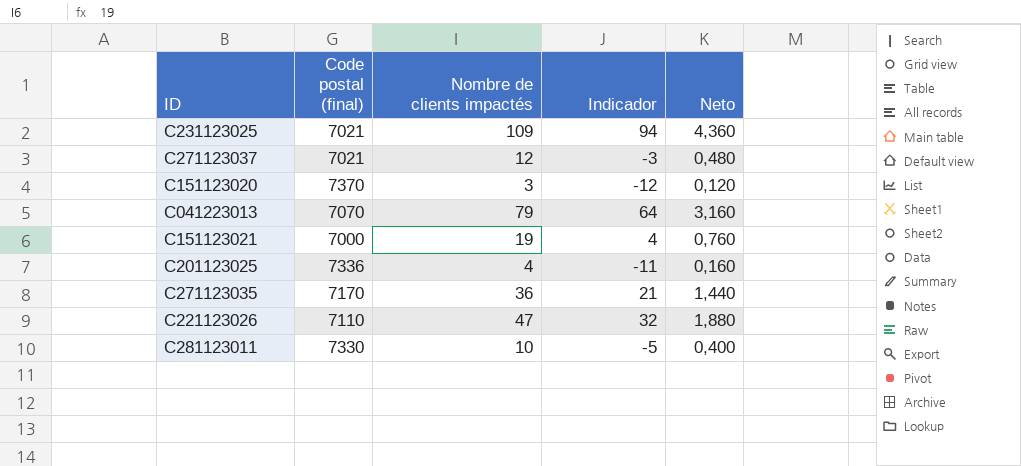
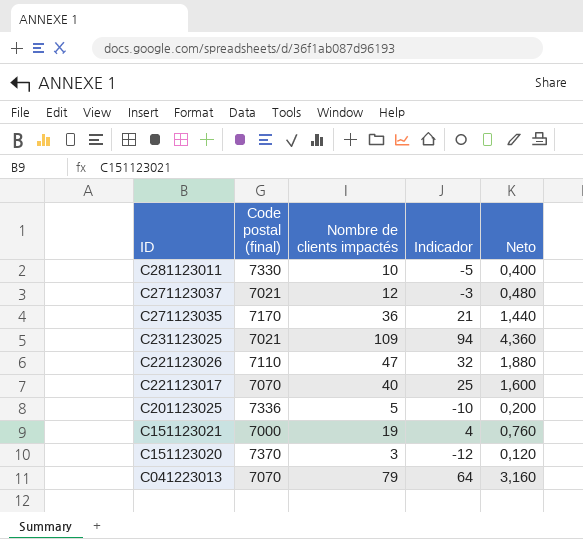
row order: none -> ID descending
row C221123017: none -> 7070 | 40 | 25 | 1,600
C201123025 | Nombre de clients impactés: 4 -> 5
C201123025 | Indicador: -11 -> -10
C201123025 | Neto: 0,160 -> 0,200

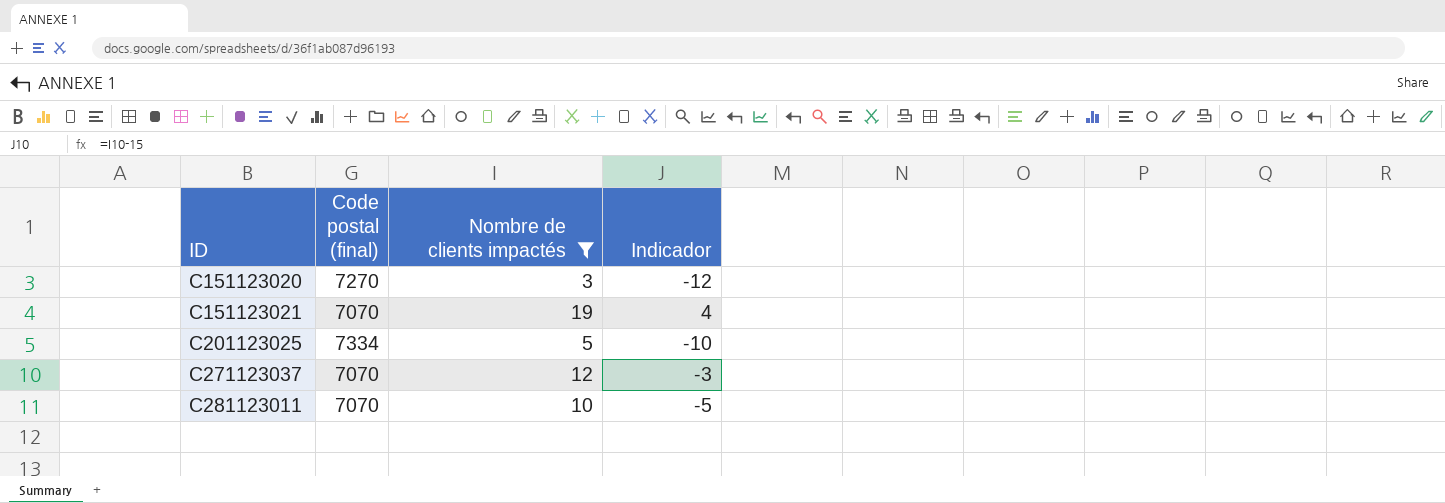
filter: none -> Nombre de clients impactés <= 19
row order: ID descending -> ID ascending
column Neto | formula: [Nombre de clients impactés] * 0,04 -> none
C151123020 | Code postal (final): 7370 -> 7270
C151123021 | Code postal (final): 7000 -> 7070
C201123025 | Code postal (final): 7336 -> 7334
C271123037 | Code postal (final): 7021 -> 7070
C281123011 | Code postal (final): 7330 -> 7070

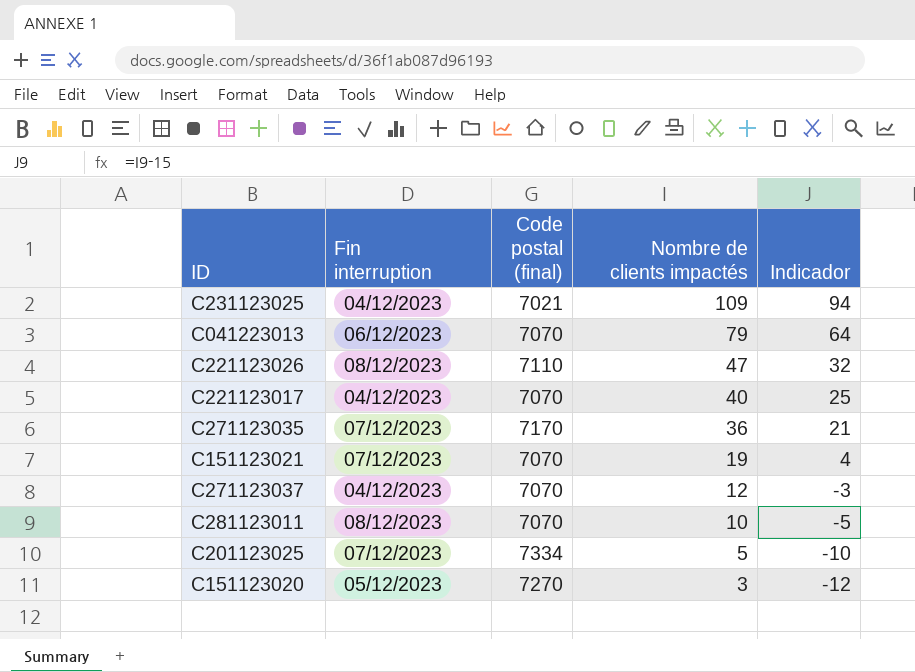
filter: Nombre de clients impactés <= 19 -> none
row order: ID ascending -> Nombre de clients impactés descending
column Fin interruption | position: none -> 2

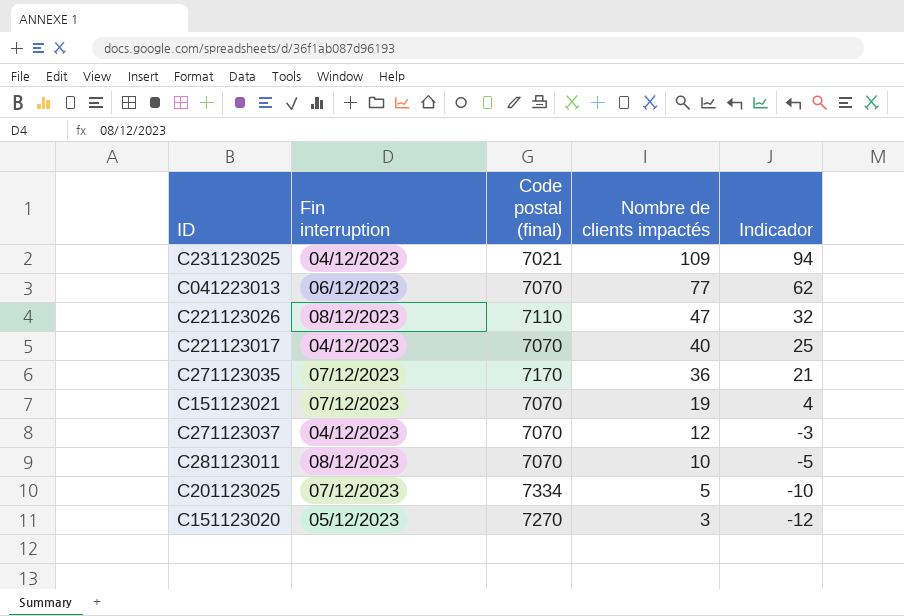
C041223013 | Nombre de clients impactés: 79 -> 77
C041223013 | Indicador: 64 -> 62

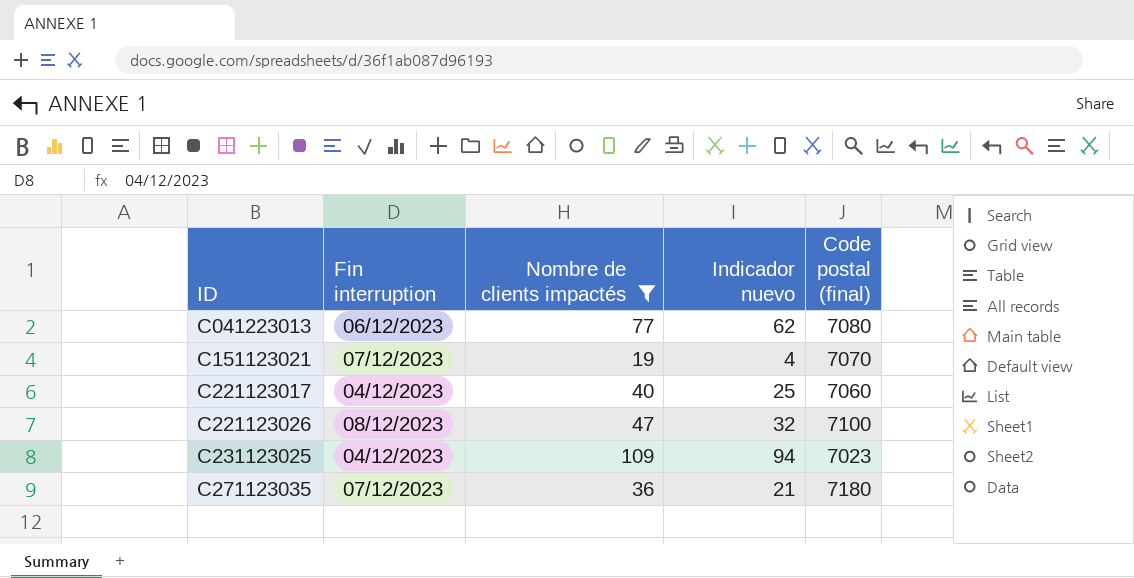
filter: none -> Nombre de clients impactés >= 19
row order: Nombre de clients impactés descending -> ID ascending
column name: Indicador -> Indicador nuevo
column Code postal (final) | position: 3 -> 5
C041223013 | Code postal (final): 7070 -> 7080
C221123017 | Code postal (final): 7070 -> 7060
C221123026 | Code postal (final): 7110 -> 7100
C231123025 | Code postal (final): 7021 -> 7023
C271123035 | Code postal (final): 7170 -> 7180

